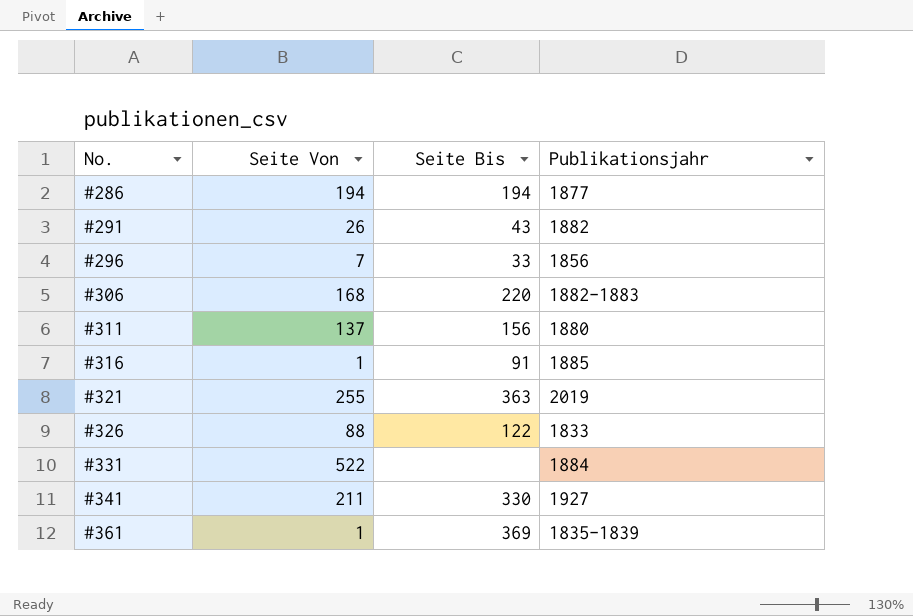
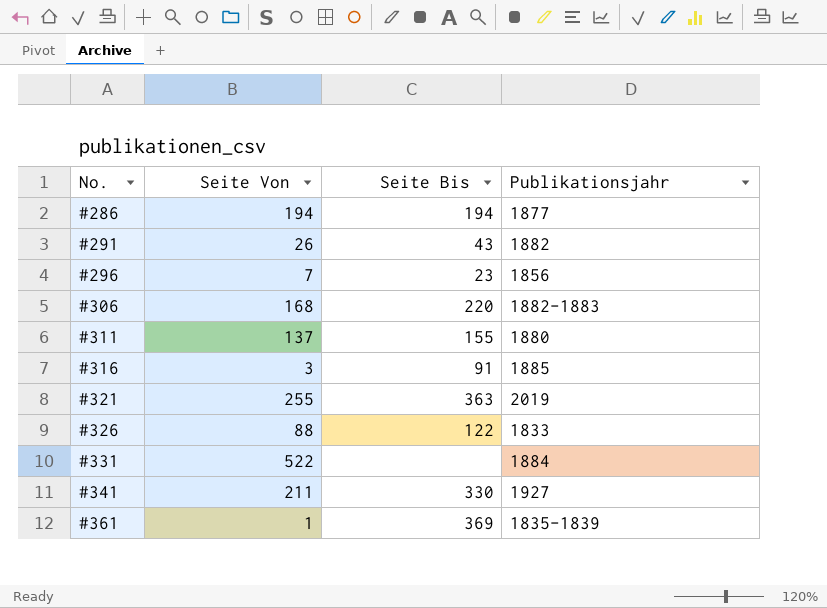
#296 | Seite Bis: 33 -> 23
#311 | Seite Bis: 156 -> 155
#316 | Seite Von: 1 -> 3

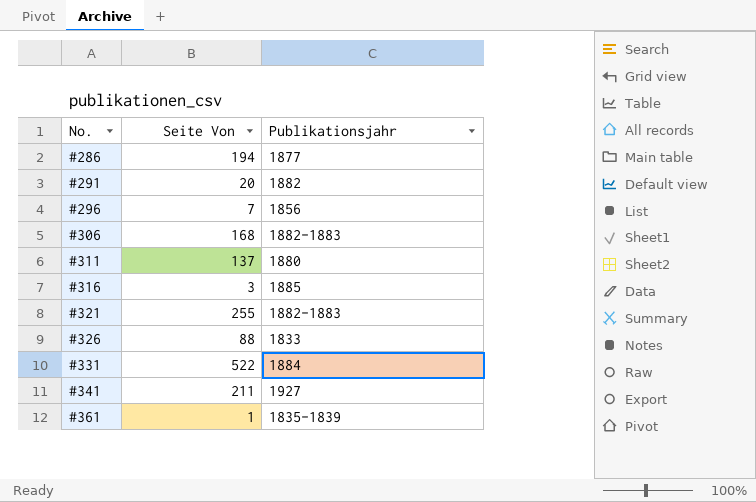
column Seite Bis | position: 3 -> none
#291 | Seite Von: 26 -> 20
#321 | Publikationsjahr: 2019 -> 1882-1883

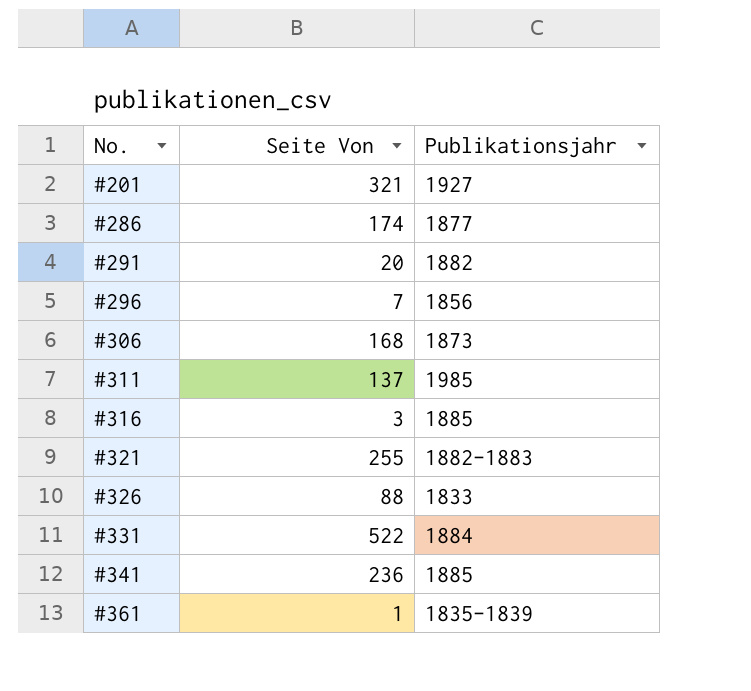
row #201: none -> 321 | 1927
#286 | Seite Von: 194 -> 174
#306 | Publikationsjahr: 1882-1883 -> 1873
#311 | Publikationsjahr: 1880 -> 1985
#341 | Seite Von: 211 -> 236
#341 | Publikationsjahr: 1927 -> 1885

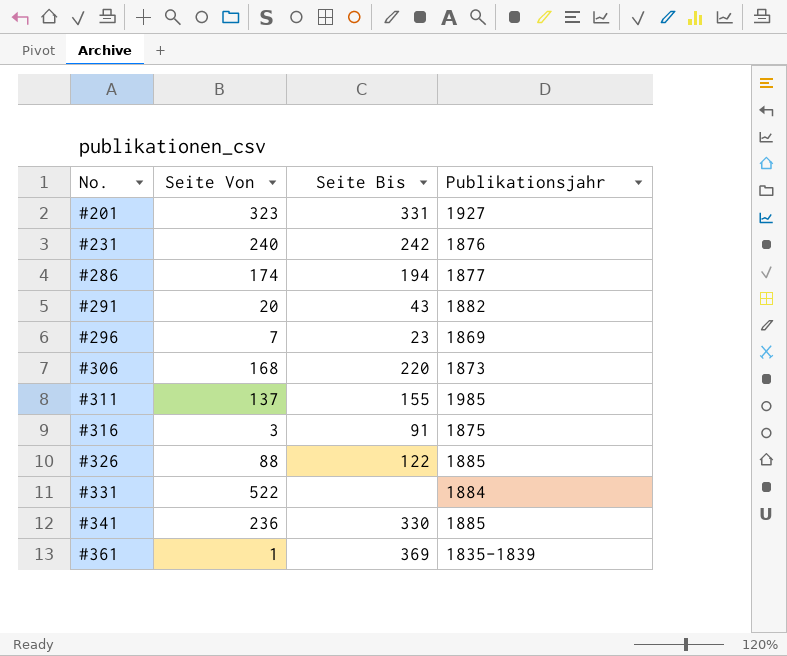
column Seite Bis | position: none -> 3
row #321: 255 | 1882-1883 -> none
#201 | Seite Von: 321 -> 323
row #231: none -> 240 | 242 | 1876
#296 | Publikationsjahr: 1856 -> 1869
#316 | Publikationsjahr: 1885 -> 1875
#326 | Publikationsjahr: 1833 -> 1885

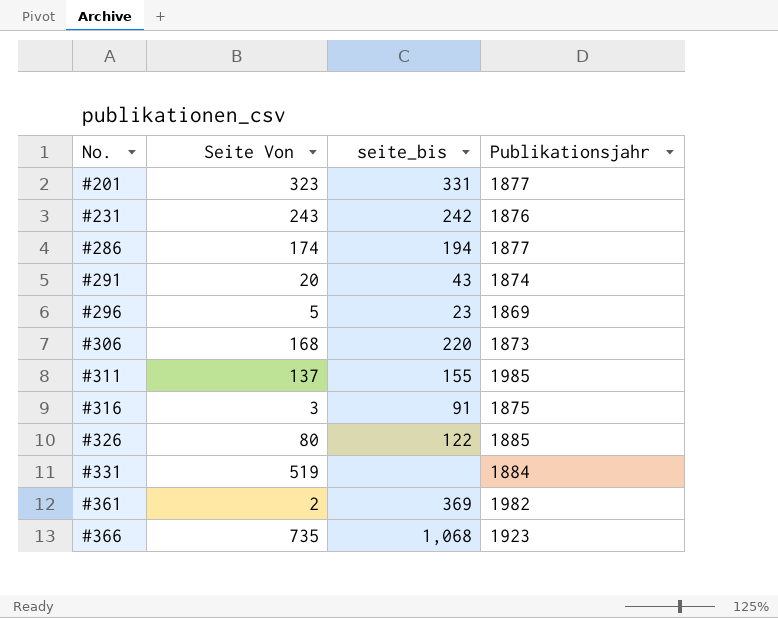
column name: Seite Bis -> seite_bis
row #341: 236 | 330 | 1885 -> none
#201 | Publikationsjahr: 1927 -> 1877
#231 | Seite Von: 240 -> 243
#291 | Publikationsjahr: 1882 -> 1874
#296 | Seite Von: 7 -> 5
#326 | Seite Von: 88 -> 80
#331 | Seite Von: 522 -> 519
#361 | Seite Von: 1 -> 2
#361 | Publikationsjahr: 1835-1839 -> 1982
row #366: none -> 735 | 1,068 | 1923

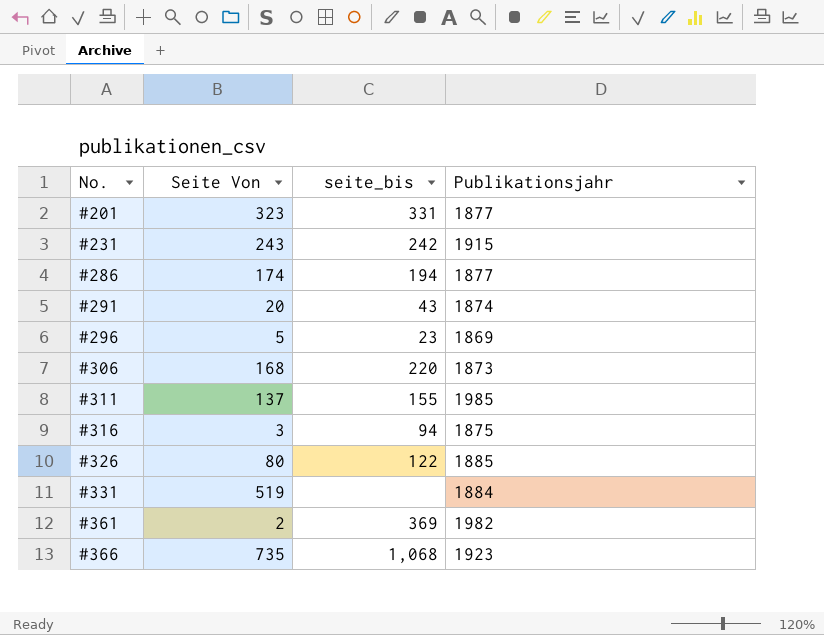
#231 | Publikationsjahr: 1876 -> 1915
#316 | seite_bis: 91 -> 94

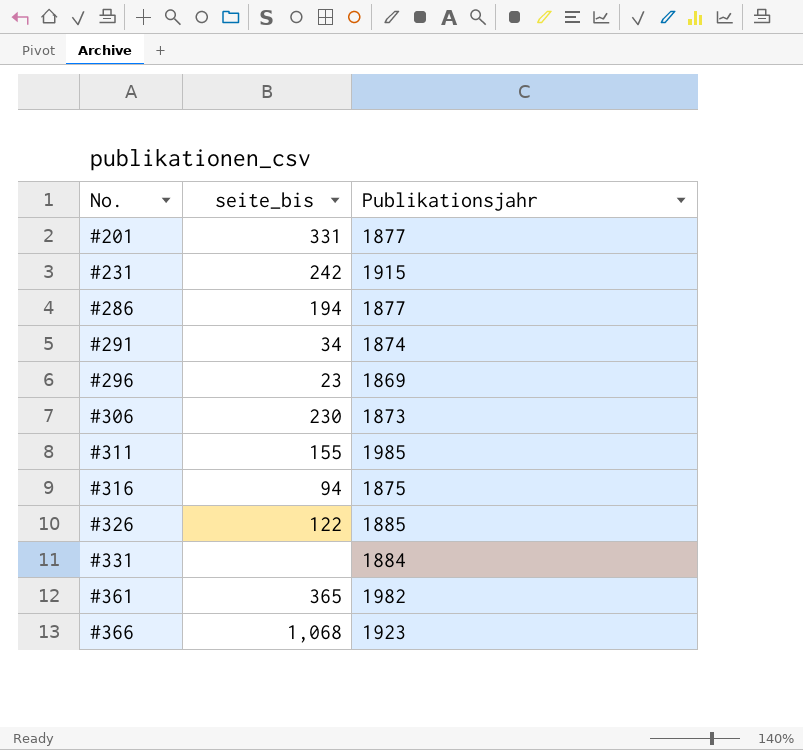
column Seite Von | position: 2 -> none
#291 | seite_bis: 43 -> 34
#306 | seite_bis: 220 -> 230
#361 | seite_bis: 369 -> 365

